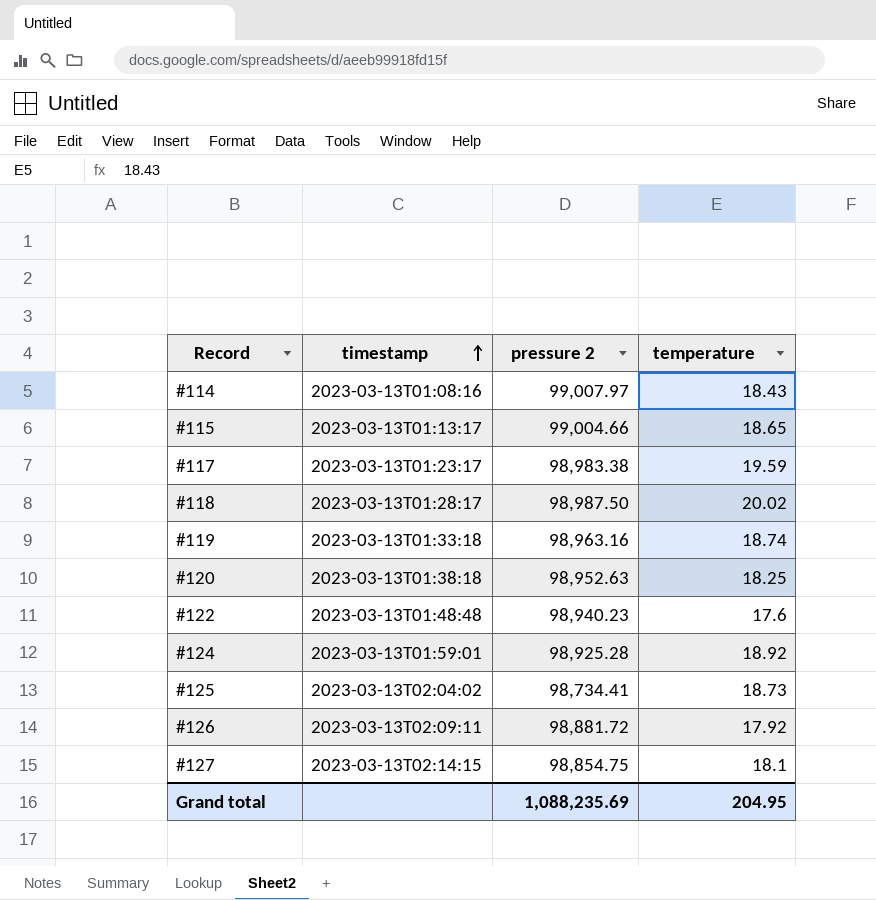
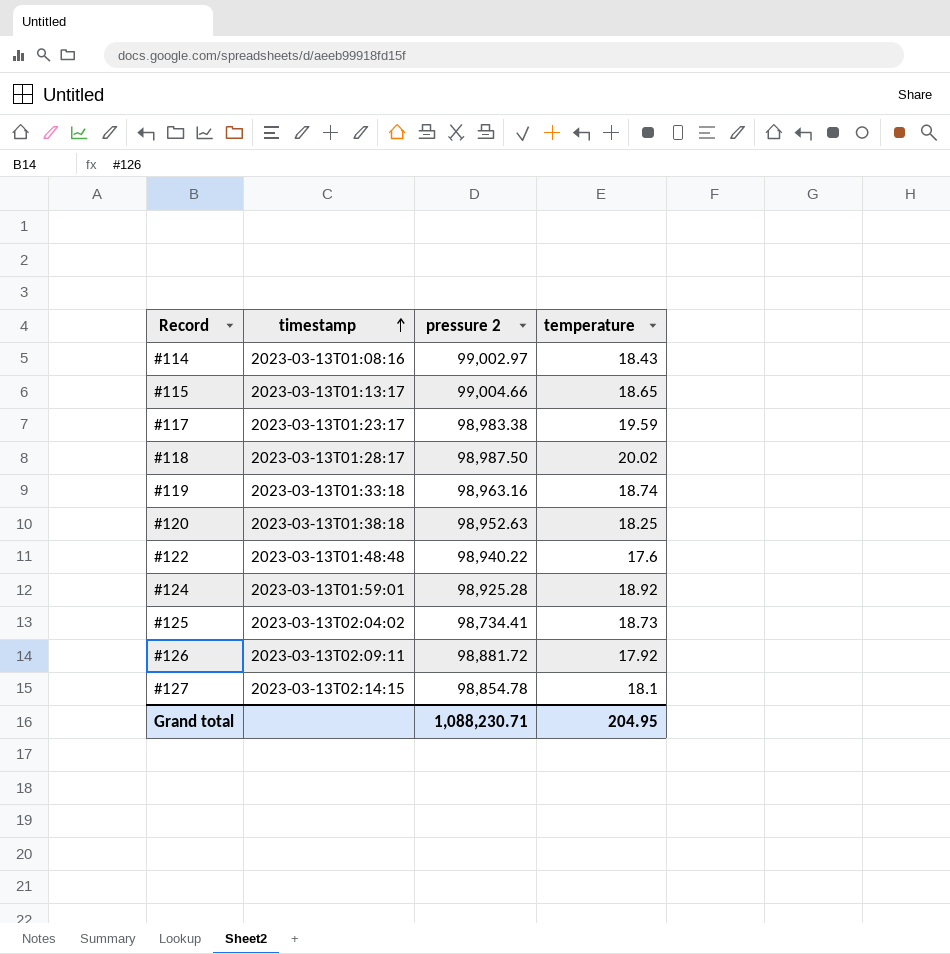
#114 | pressure 2: 99,007.97 -> 99,002.97
#122 | pressure 2: 98,940.23 -> 98,940.22
#127 | pressure 2: 98,854.75 -> 98,854.78
Grand total | pressure 2: 1,088,235.69 -> 1,088,230.71

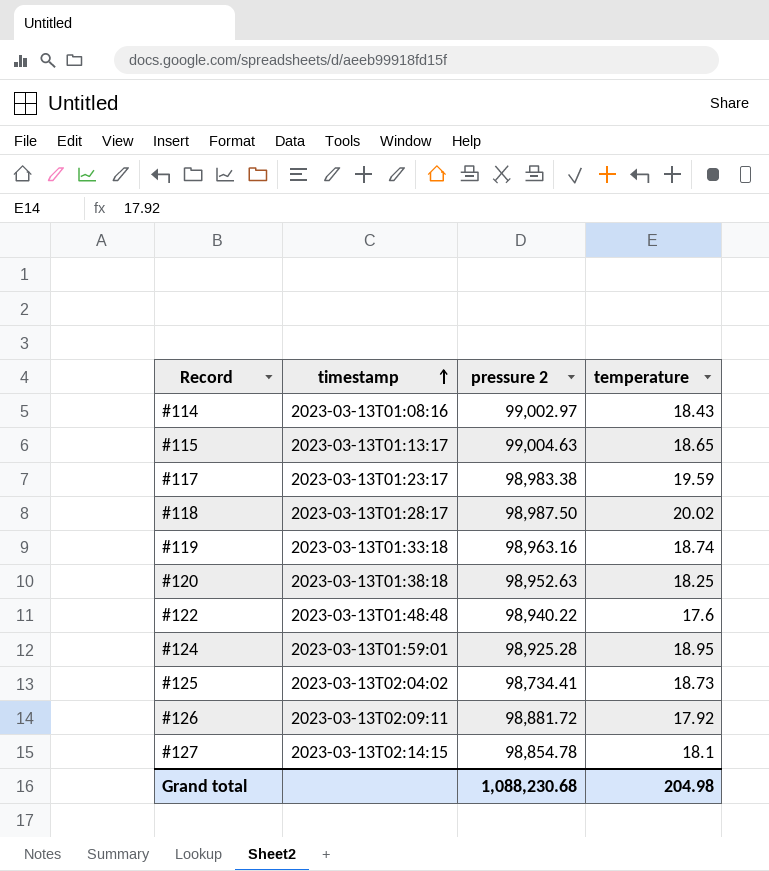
#115 | pressure 2: 99,004.66 -> 99,004.63
#124 | temperature: 18.92 -> 18.95
Grand total | pressure 2: 1,088,230.71 -> 1,088,230.68
Grand total | temperature: 204.95 -> 204.98

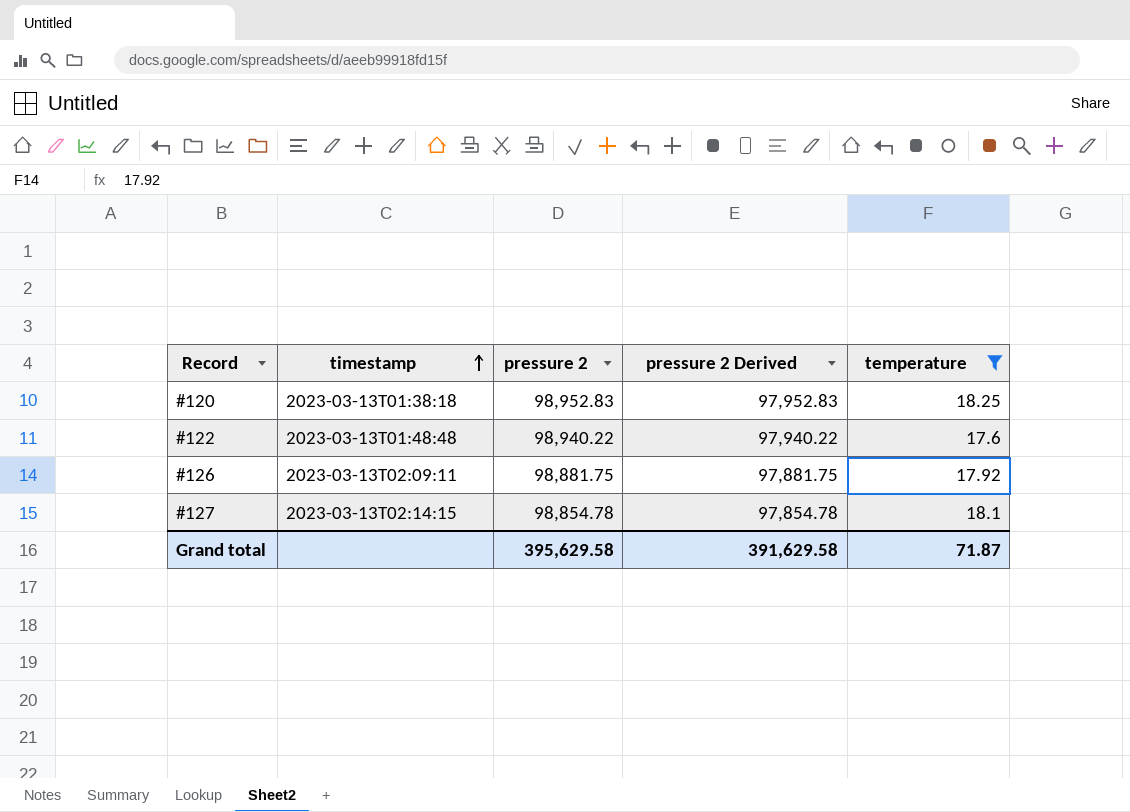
filter: none -> temperature <= 18.25
column pressure 2 Derived | formula: none -> [pressure 2] - 1000
#120 | pressure 2: 98,952.63 -> 98,952.83
#126 | pressure 2: 98,881.72 -> 98,881.75
Grand total | pressure 2: 1,088,230.68 -> 395,629.58
Grand total | temperature: 204.98 -> 71.87

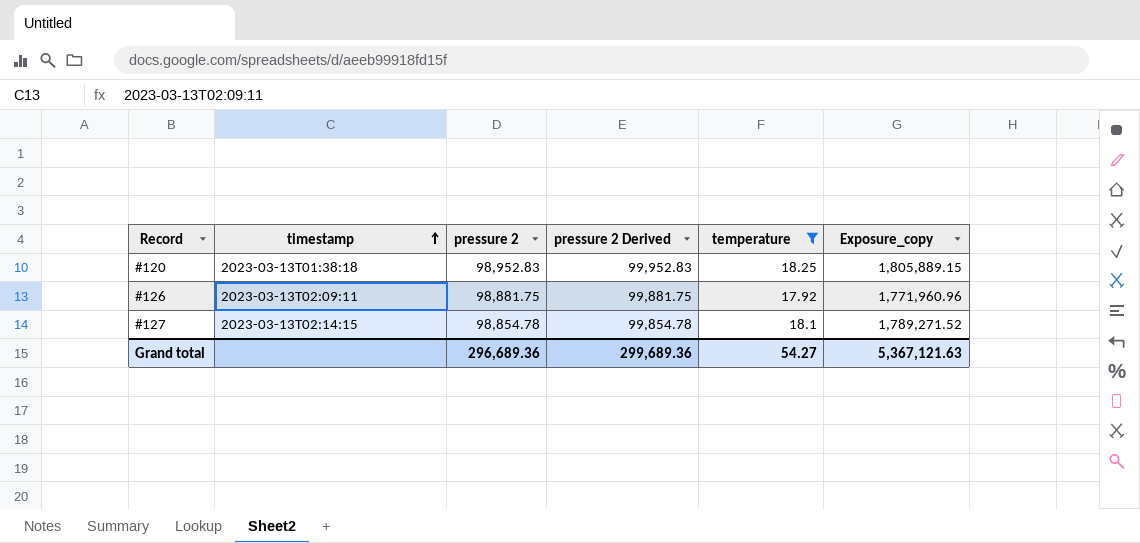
column pressure 2 Derived | formula: [pressure 2] - 1000 -> [pressure 2] + 1000
column Exposure_copy | formula: none -> [pressure 2] * [temperature]
row #122: 2023-03-13T01:48:48 | 98,940.22 | 97,940.22 | 17.6 -> none
Grand total | pressure 2: 395,629.58 -> 296,689.36
Grand total | pressure 2 Derived: 391,629.58 -> 299,689.36
Grand total | temperature: 71.87 -> 54.27

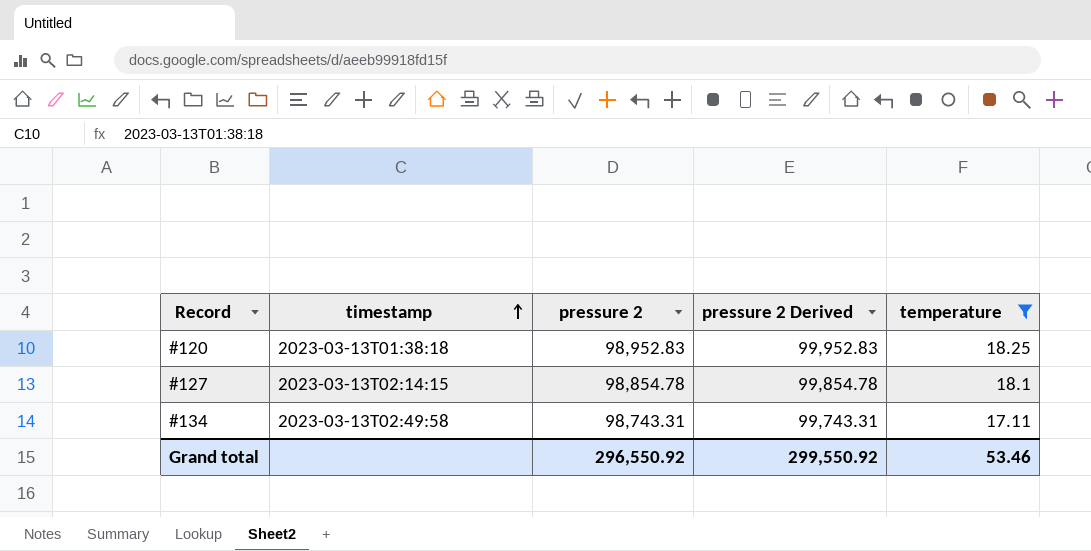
column Exposure_copy | formula: [pressure 2] * [temperature] -> none
row #126: 2023-03-13T02:09:11 | 98,881.75 | 99,881.75 | 17.92 | 1,771,960.96 -> none
row #134: none -> 2023-03-13T02:49:58 | 98,743.31 | 99,743.31 | 17.11
Grand total | pressure 2: 296,689.36 -> 296,550.92
Grand total | pressure 2 Derived: 299,689.36 -> 299,550.92
Grand total | temperature: 54.27 -> 53.46

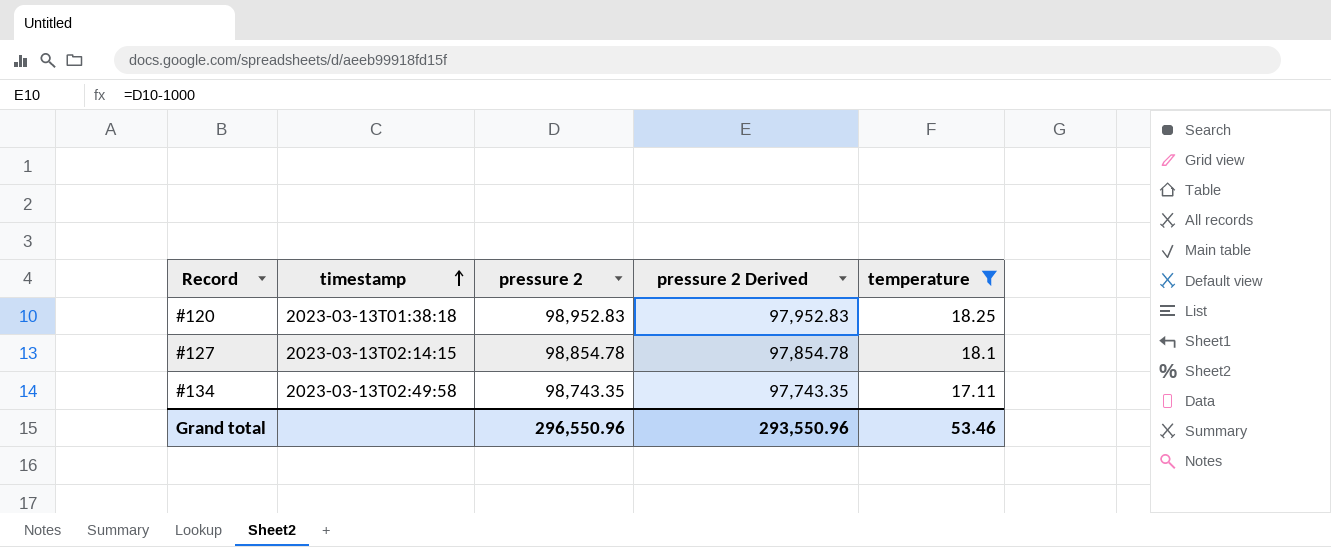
column pressure 2 Derived | formula: [pressure 2] + 1000 -> [pressure 2] - 1000
#134 | pressure 2: 98,743.31 -> 98,743.35
Grand total | pressure 2: 296,550.92 -> 296,550.96
Grand total | pressure 2 Derived: 299,550.92 -> 293,550.96

